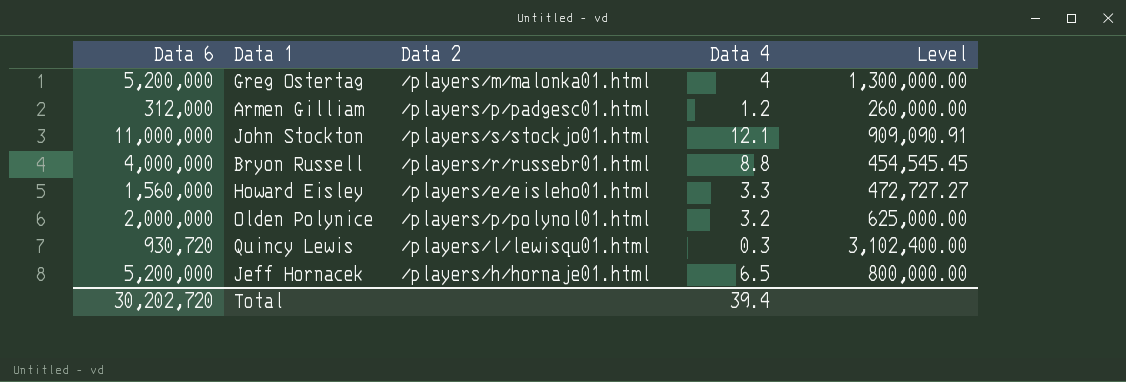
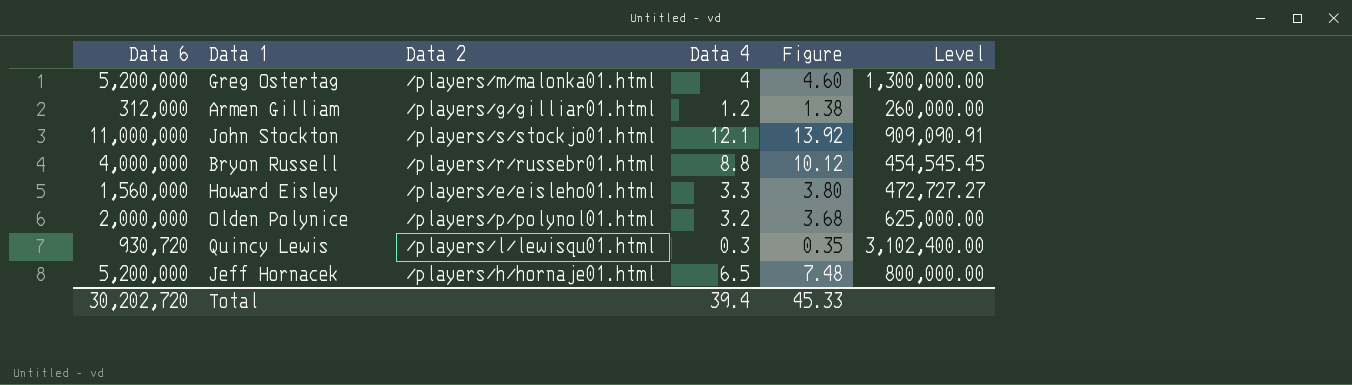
column Figure | formula: none -> [Data 4] * 1.15
Armen Gilliam | Data 2: /players/p/padgesc01.html -> /players/g/gilliar01.html

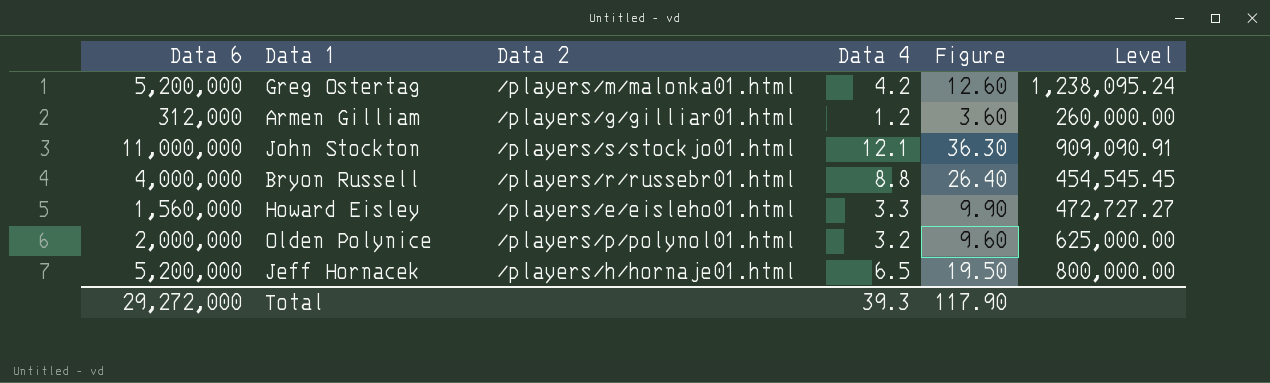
column Figure | formula: [Data 4] * 1.15 -> [Data 4] * 3
row Quincy Lewis: 930,720 | /players/l/lewisqu01.html | 0.3 | 0.35 | 3,102,400.00 -> none
Greg Ostertag | Data 4: 4 -> 4.2
Greg Ostertag | Level: 1,300,000.00 -> 1,238,095.24
Total | Data 6: 30,202,720 -> 29,272,000
Total | Data 4: 39.4 -> 39.3
Total | Figure: 45.33 -> 117.90

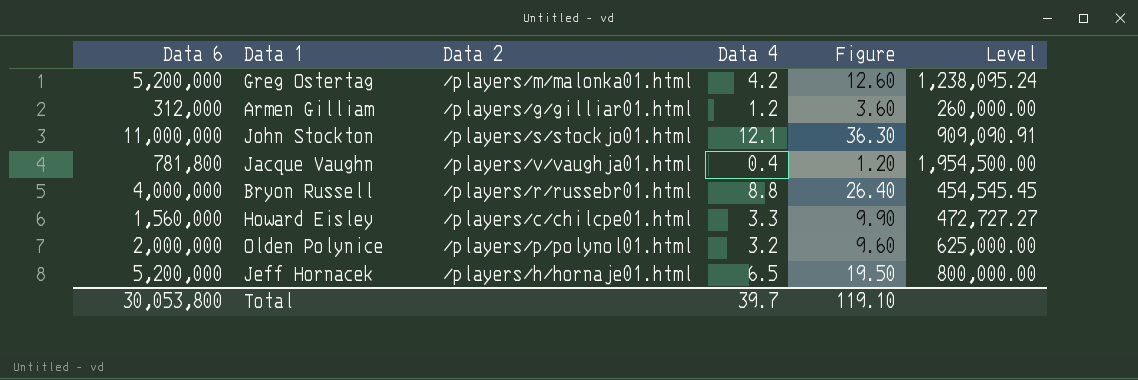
row Jacque Vaughn: none -> 781,800 | /players/v/vaughja01.html | 0.4 | 1.20 | 1,954,500.00
Howard Eisley | Data 2: /players/e/eisleho01.html -> /players/c/chilcpe01.html
Total | Data 6: 29,272,000 -> 30,053,800
Total | Data 4: 39.3 -> 39.7
Total | Figure: 117.90 -> 119.10

